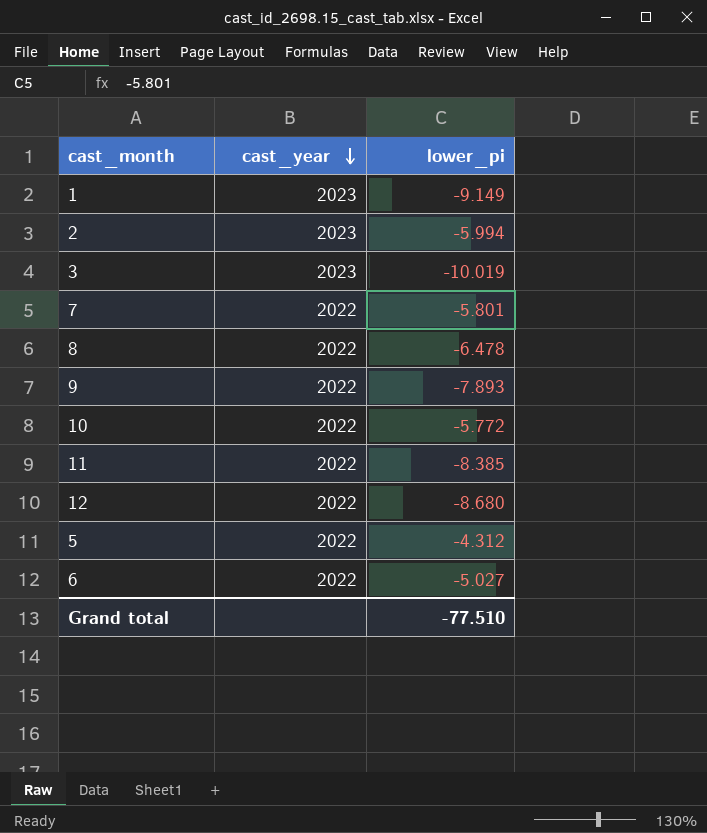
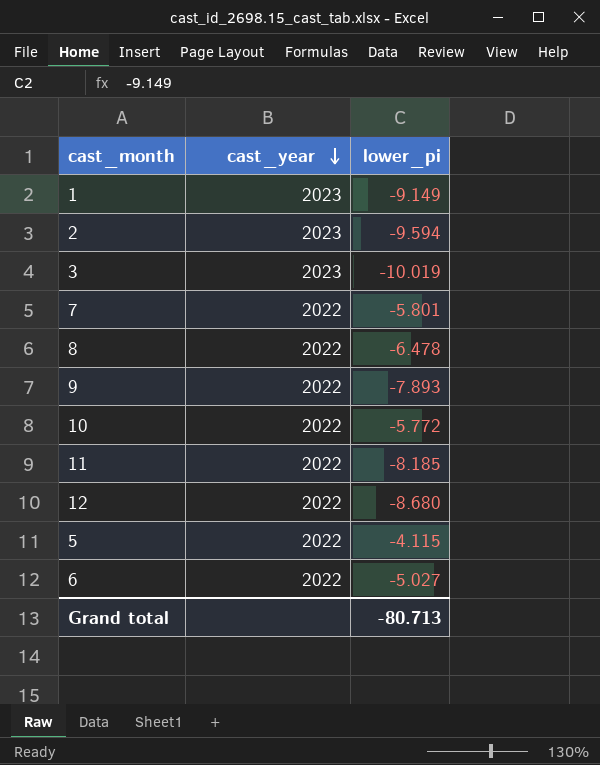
2 | lower_pi: -5.994 -> -9.594
11 | lower_pi: -8.385 -> -8.185
5 | lower_pi: -4.312 -> -4.115
Grand total | lower_pi: -77.510 -> -80.713

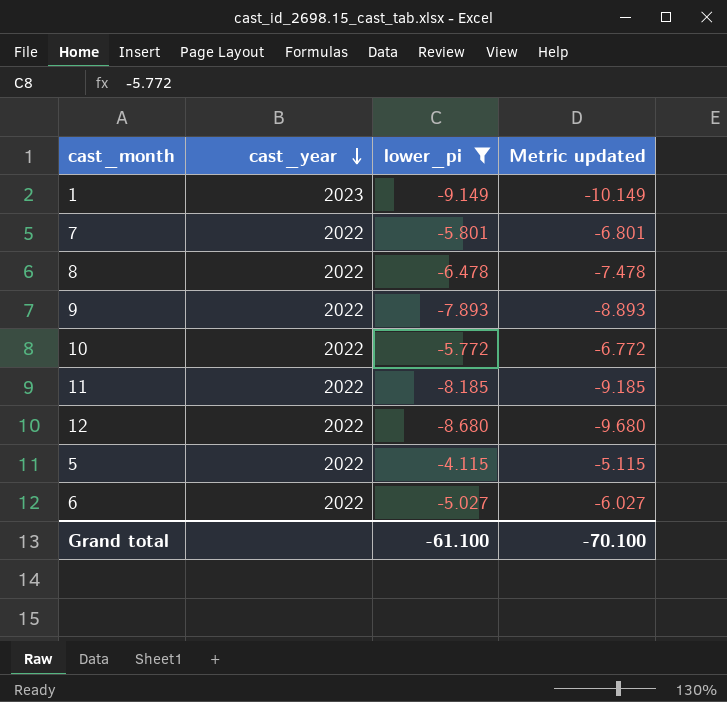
filter: none -> lower_pi >= -9.149
column Metric updated | formula: none -> [lower_pi] - 1
Grand total | lower_pi: -80.713 -> -61.100

